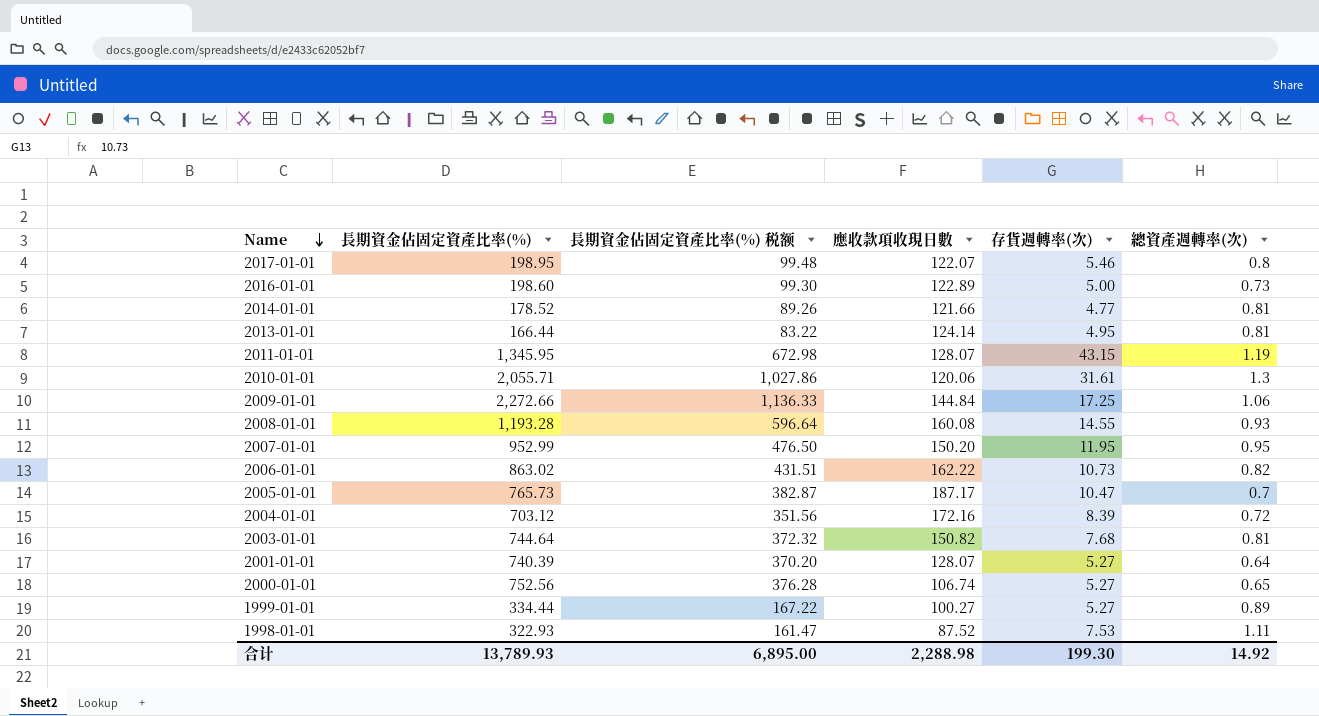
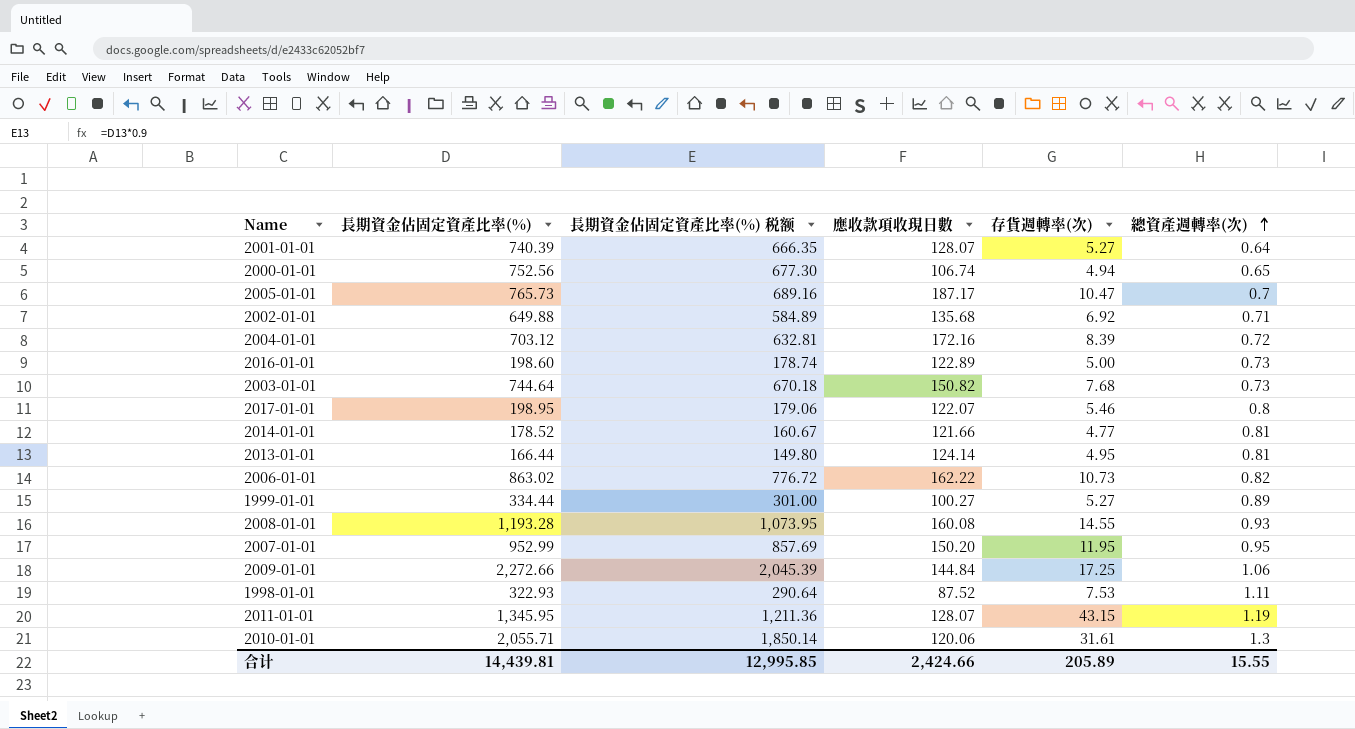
row order: Name descending -> 總資產週轉率(次) ascending
column 長期資金佔固定資產比率(%) 税额 | formula: [長期資金佔固定資產比率(%)] * 0.5 -> [長期資金佔固定資產比率(%)] * 0.9
2000-01-01 | 存貨週轉率(次): 5.27 -> 4.94
row 2002-01-01: none -> 649.88 | 584.89 | 135.68 | 6.92 | 0.71
2003-01-01 | 總資產週轉率(次): 0.81 -> 0.73
合计 | 長期資金佔固定資產比率(%): 13,789.93 -> 14,439.81
合计 | 長期資金佔固定資產比率(%) 税额: 6,895.00 -> 12,995.85
合计 | 應收款項收現日數: 2,288.98 -> 2,424.66
合计 | 存貨週轉率(次): 199.30 -> 205.89
合计 | 總資產週轉率(次): 14.92 -> 15.55

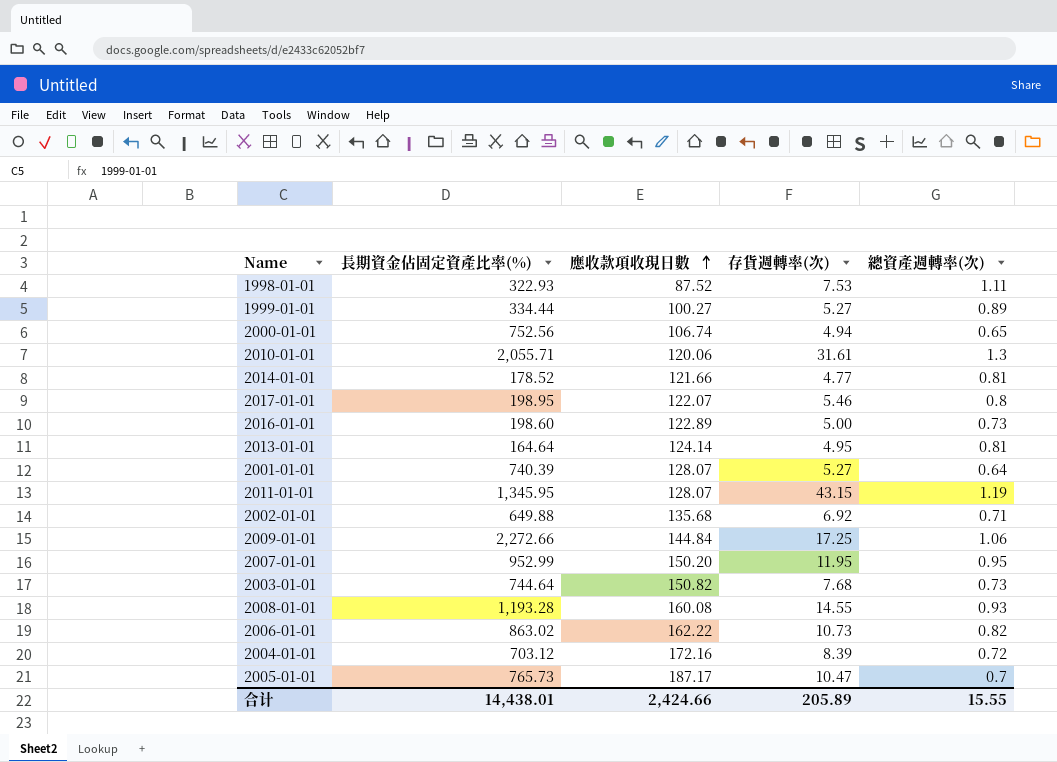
row order: 總資產週轉率(次) ascending -> 應收款項收現日數 ascending
column 長期資金佔固定資產比率(%) 税额 | formula: [長期資金佔固定資產比率(%)] * 0.9 -> none
2013-01-01 | 長期資金佔固定資產比率(%): 166.44 -> 164.64
合计 | 長期資金佔固定資產比率(%): 14,439.81 -> 14,438.01

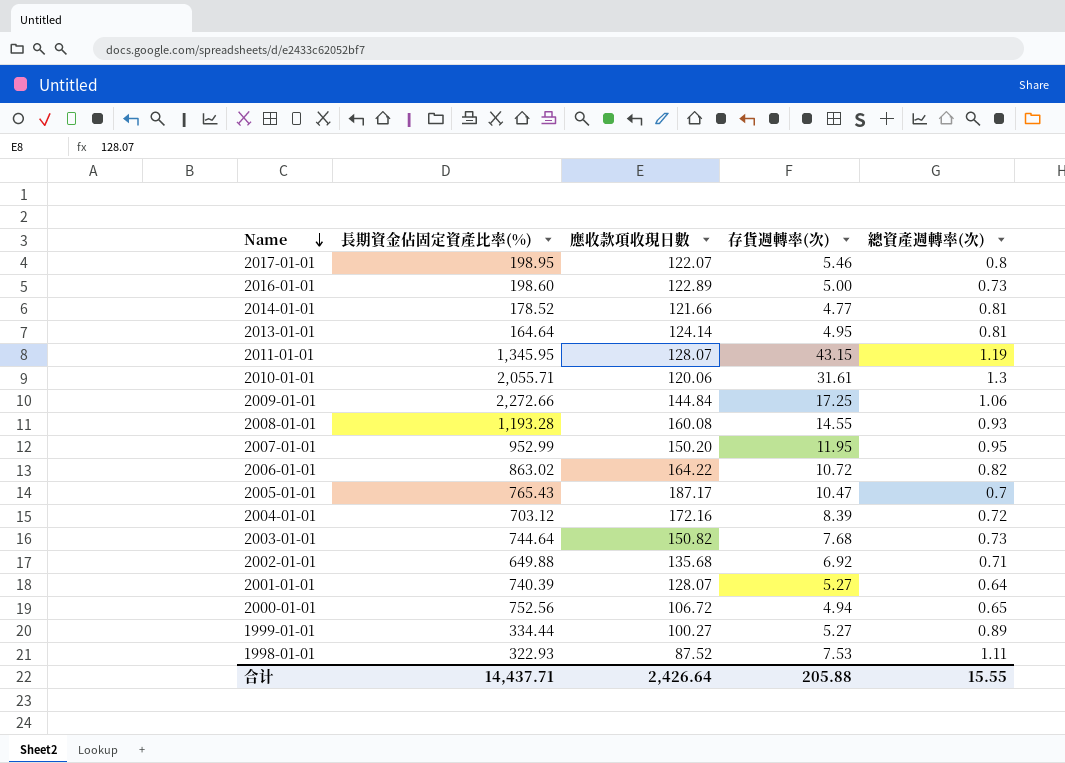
row order: 應收款項收現日數 ascending -> Name descending
2006-01-01 | 應收款項收現日數: 162.22 -> 164.22
2006-01-01 | 存貨週轉率(次): 10.73 -> 10.72
2005-01-01 | 長期資金佔固定資產比率(%): 765.73 -> 765.43
2000-01-01 | 應收款項收現日數: 106.74 -> 106.72
合计 | 長期資金佔固定資產比率(%): 14,438.01 -> 14,437.71
合计 | 應收款項收現日數: 2,424.66 -> 2,426.64
合计 | 存貨週轉率(次): 205.89 -> 205.88

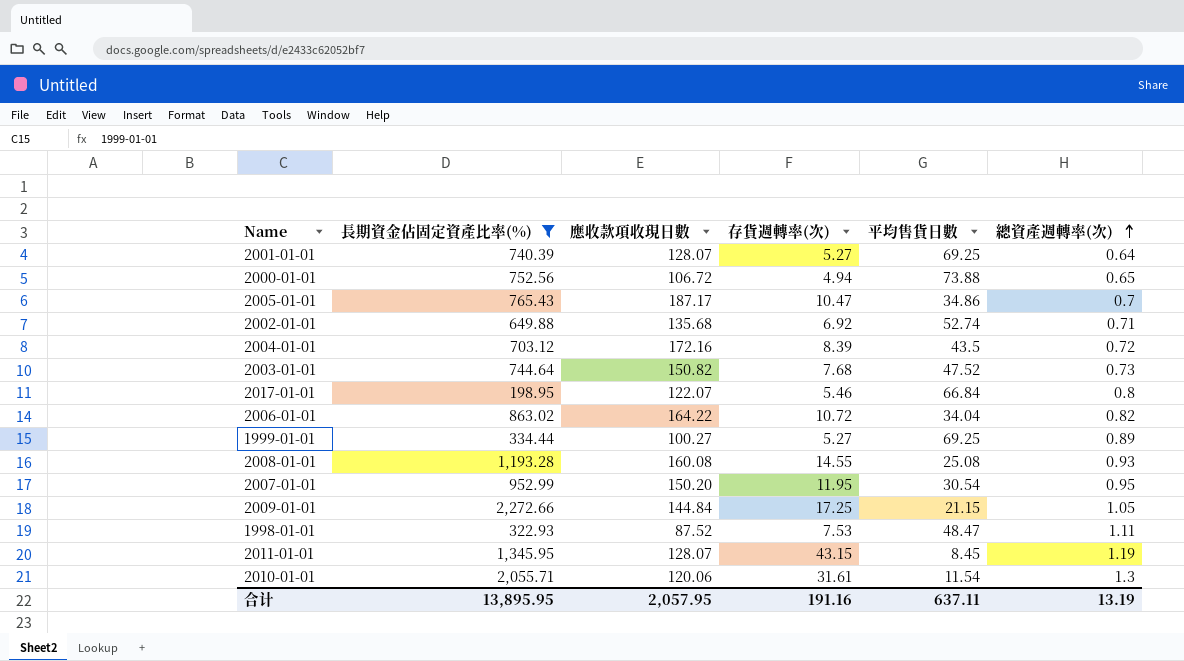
filter: none -> 長期資金佔固定資產比率(%) >= 198.95
row order: Name descending -> 總資產週轉率(次) ascending
column 平均售貨日數 | position: none -> 5
2009-01-01 | 總資產週轉率(次): 1.06 -> 1.05
合计 | 長期資金佔固定資產比率(%): 14,437.71 -> 13,895.95
合计 | 應收款項收現日數: 2,426.64 -> 2,057.95
合计 | 存貨週轉率(次): 205.88 -> 191.16
合计 | 總資產週轉率(次): 15.55 -> 13.19

